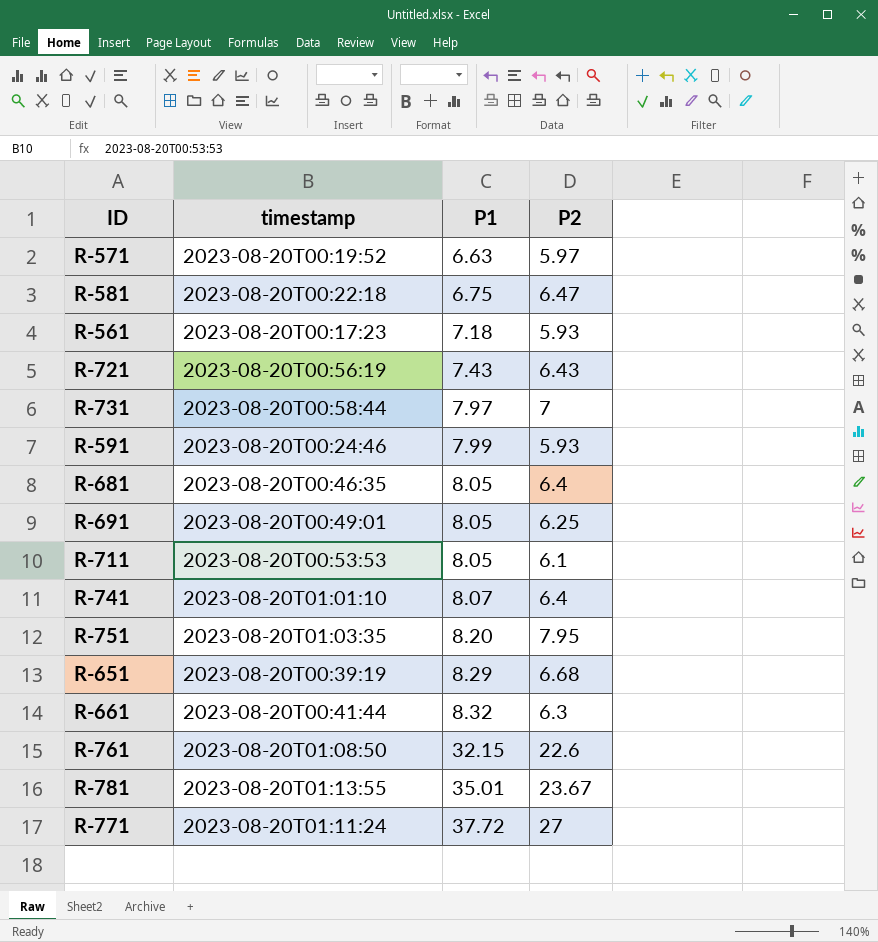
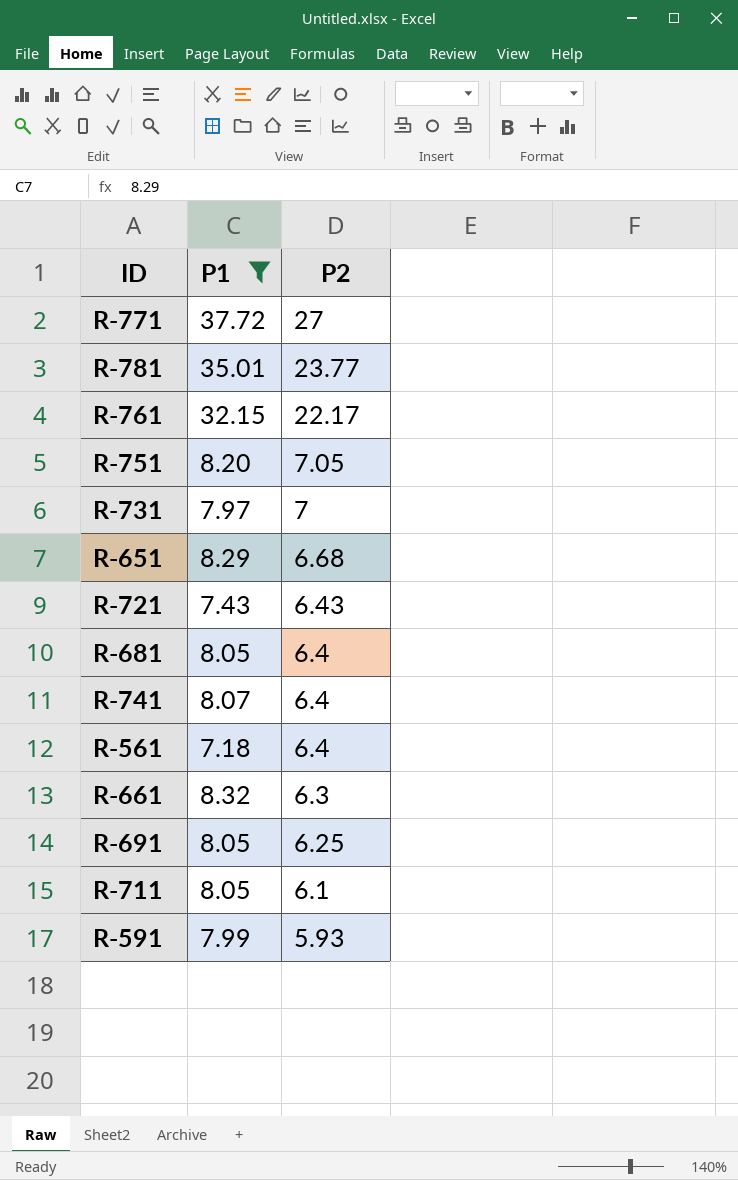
filter: none -> P1 >= 7.18
row order: P1 ascending -> P2 descending
column timestamp | position: 2 -> none
R-781 | P2: 23.67 -> 23.77
R-761 | P2: 22.6 -> 22.17
R-751 | P2: 7.95 -> 7.05
R-561 | P2: 5.93 -> 6.4

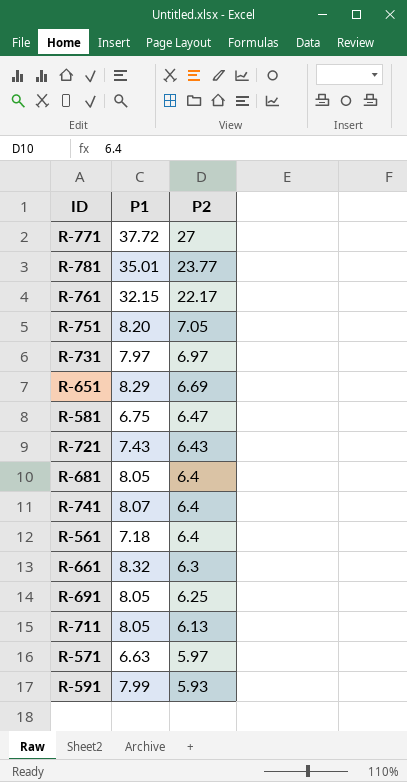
filter: P1 >= 7.18 -> none
R-731 | P2: 7 -> 6.97
R-651 | P2: 6.68 -> 6.69
R-711 | P2: 6.1 -> 6.13

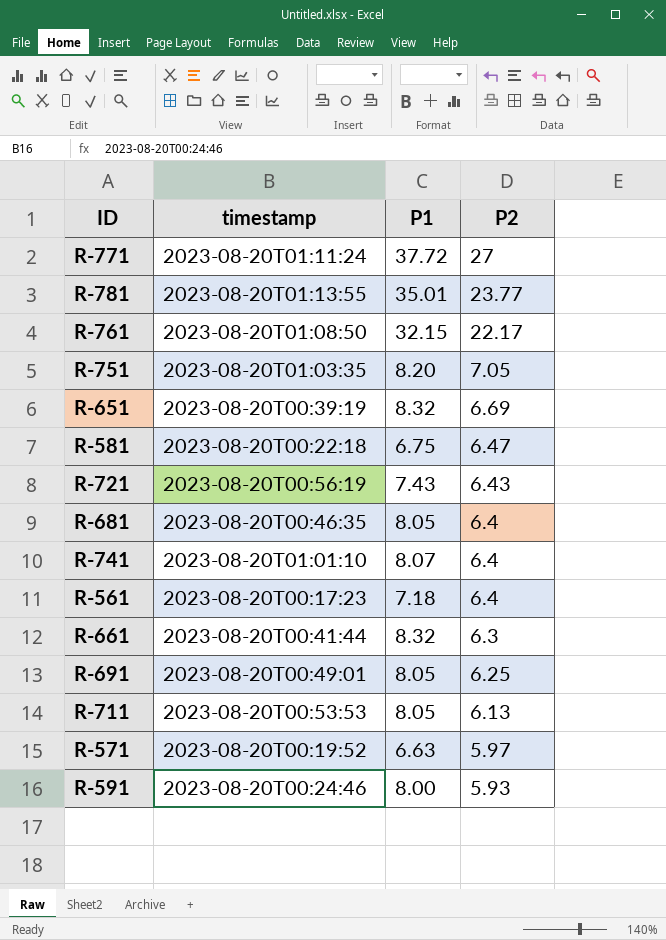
column timestamp | position: none -> 2
row R-731: 7.97 | 6.97 -> none
R-651 | P1: 8.29 -> 8.32
R-591 | P1: 7.99 -> 8.00

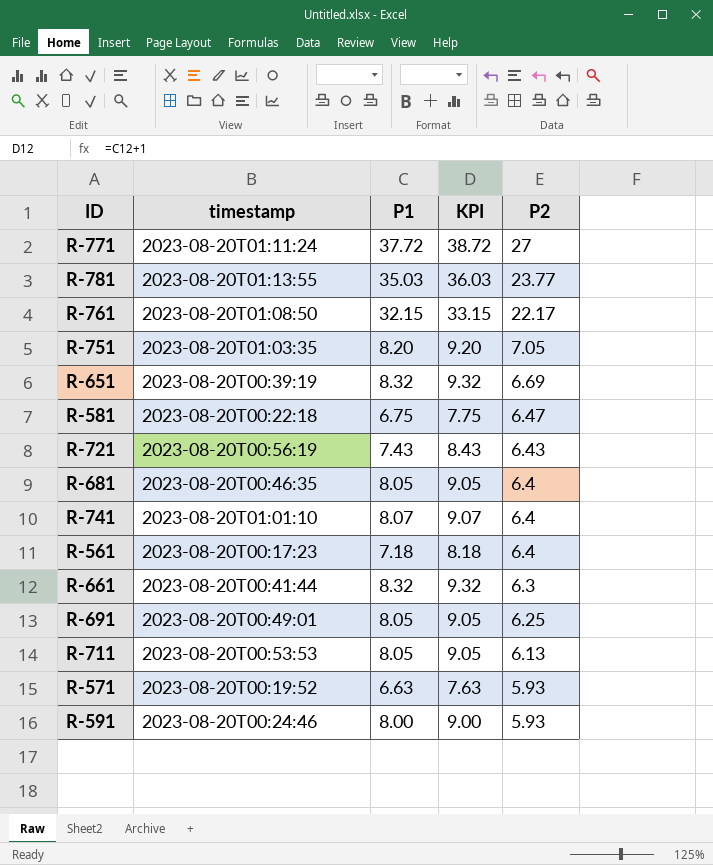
column KPI | formula: none -> [P1] + 1
R-781 | P1: 35.01 -> 35.03
R-571 | P2: 5.97 -> 5.93

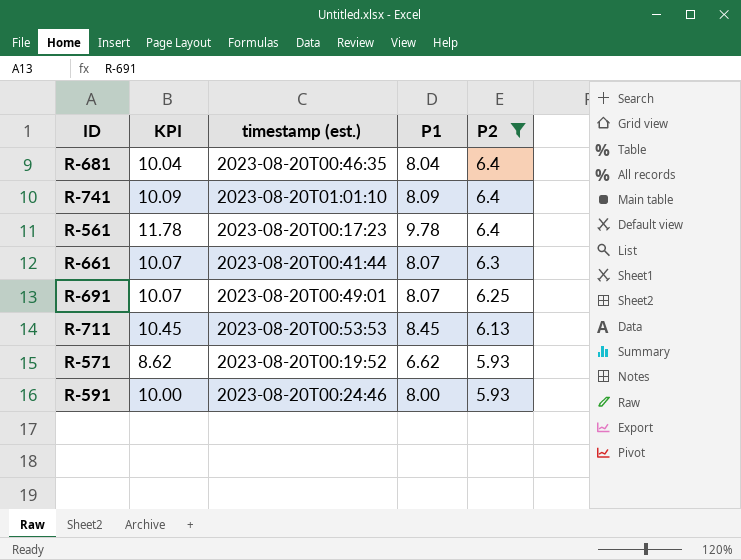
filter: none -> P2 <= 6.4
column KPI | formula: [P1] + 1 -> [P1] + 2
column KPI | position: 4 -> 2
column name: timestamp -> timestamp (est.)
R-681 | P1: 8.05 -> 8.04
R-741 | P1: 8.07 -> 8.09
R-561 | P1: 7.18 -> 9.78
R-661 | P1: 8.32 -> 8.07
R-691 | P1: 8.05 -> 8.07
R-711 | P1: 8.05 -> 8.45
R-571 | P1: 6.63 -> 6.62

